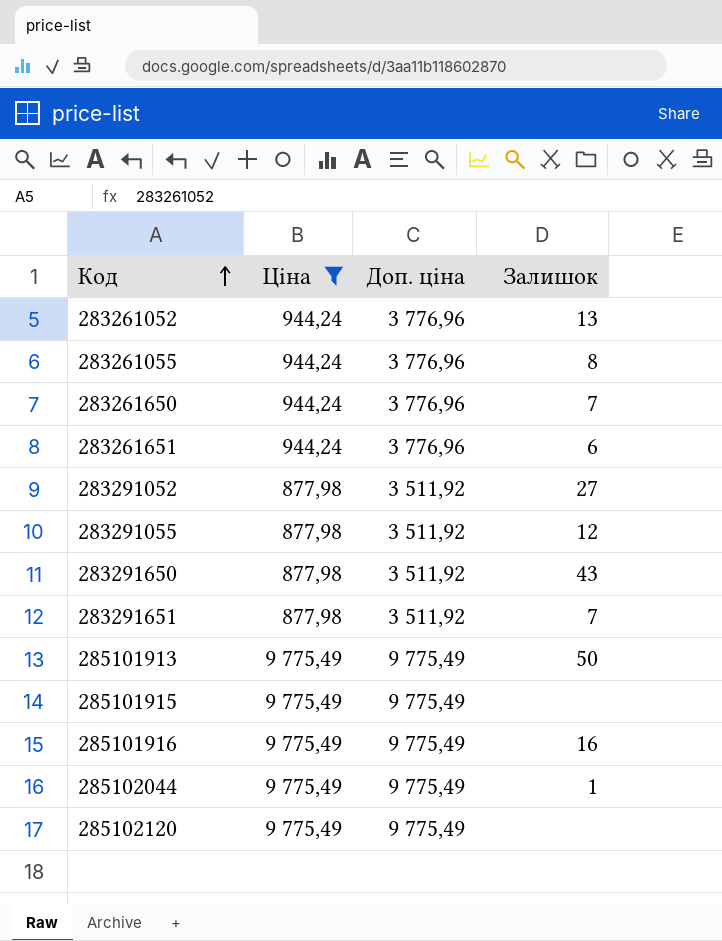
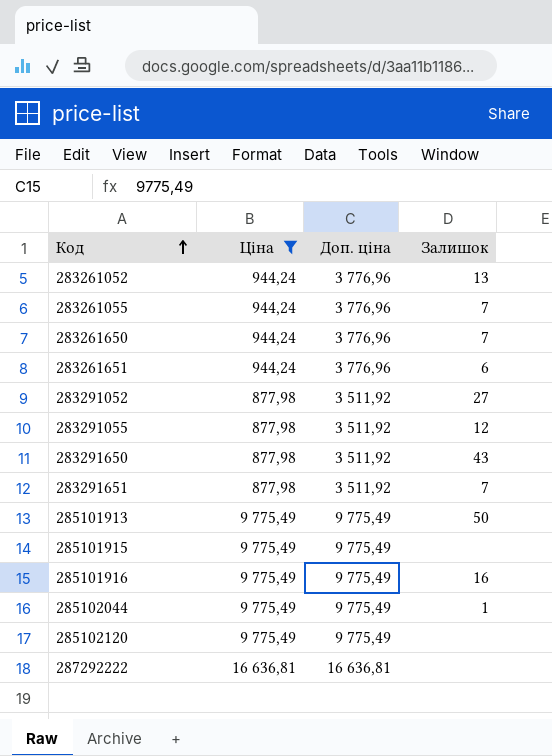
283261055 | Залишок: 8 -> 7
row 287292222: none -> 16 636,81 | 16 636,81 | none

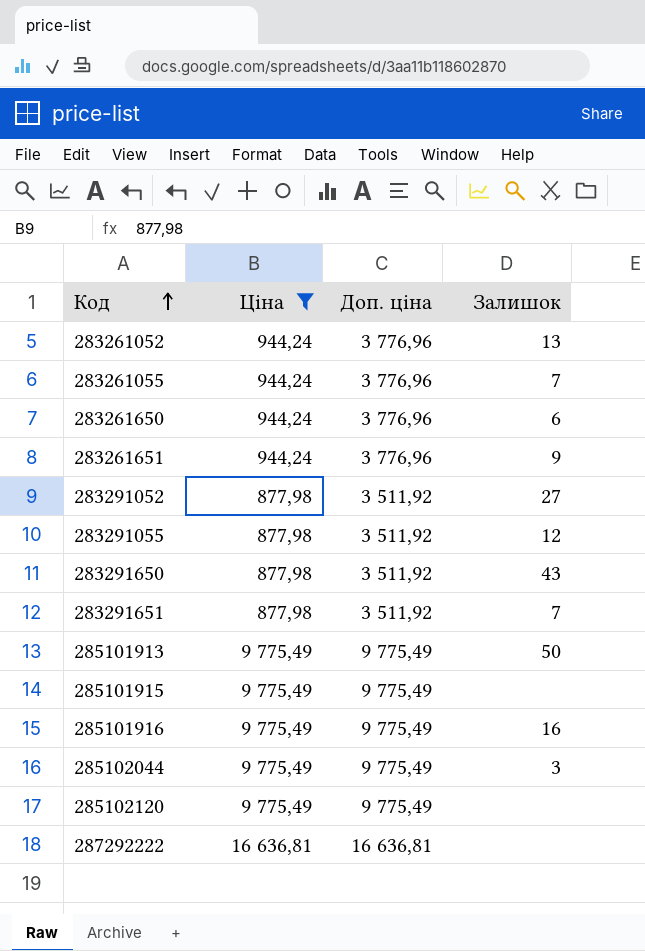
283261650 | Залишок: 7 -> 6
283261651 | Залишок: 6 -> 9
285102044 | Залишок: 1 -> 3

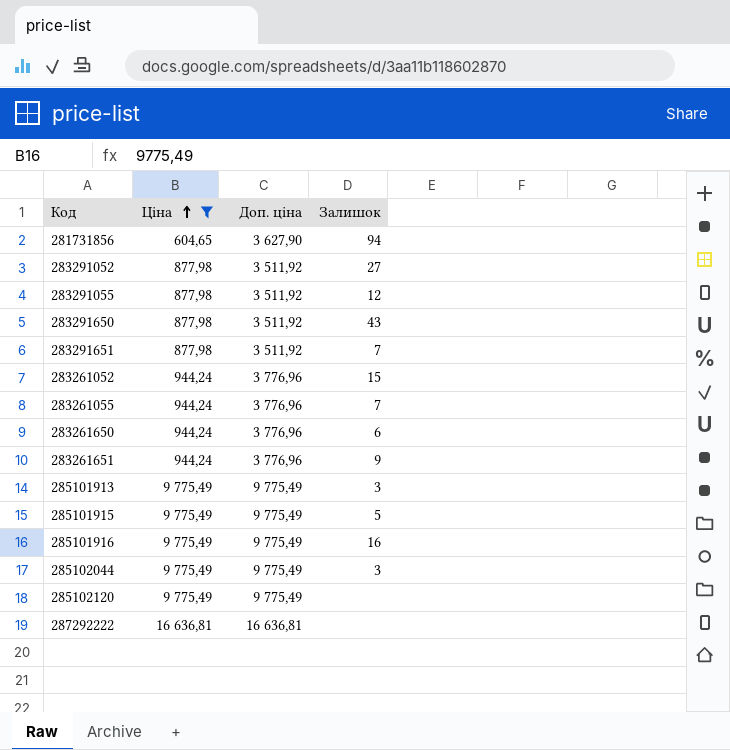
row order: Код ascending -> Ціна ascending
row 281731856: none -> 604,65 | 3 627,90 | 94
283261052 | Залишок: 13 -> 15
285101913 | Залишок: 50 -> 3
285101915 | Залишок: none -> 5

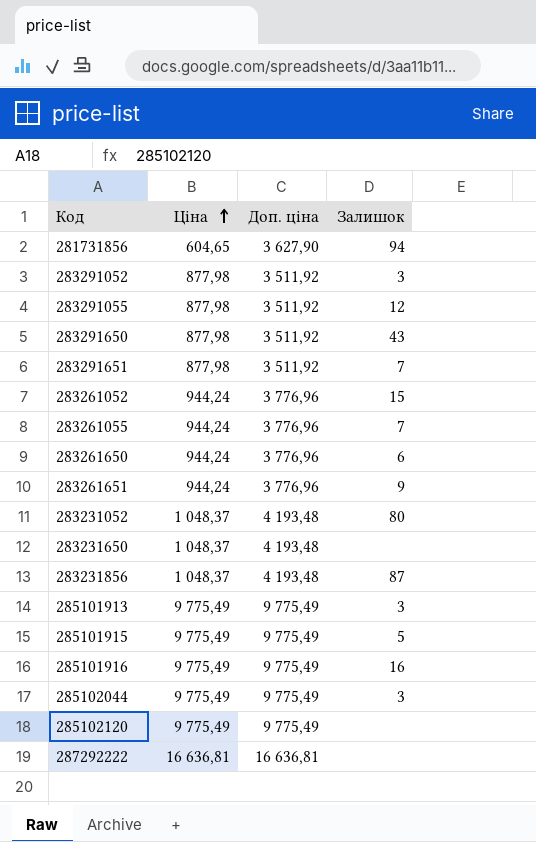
filter: Ціна != 1 048,37 -> none
283291052 | Залишок: 27 -> 3

